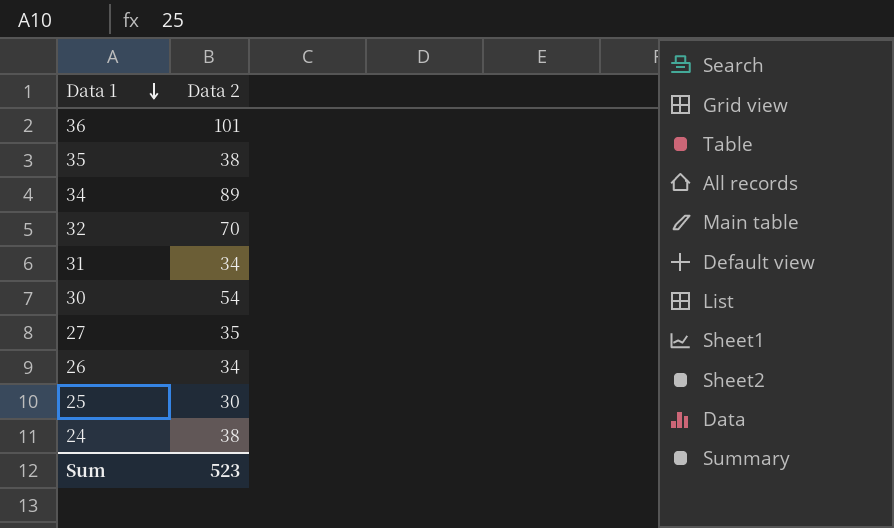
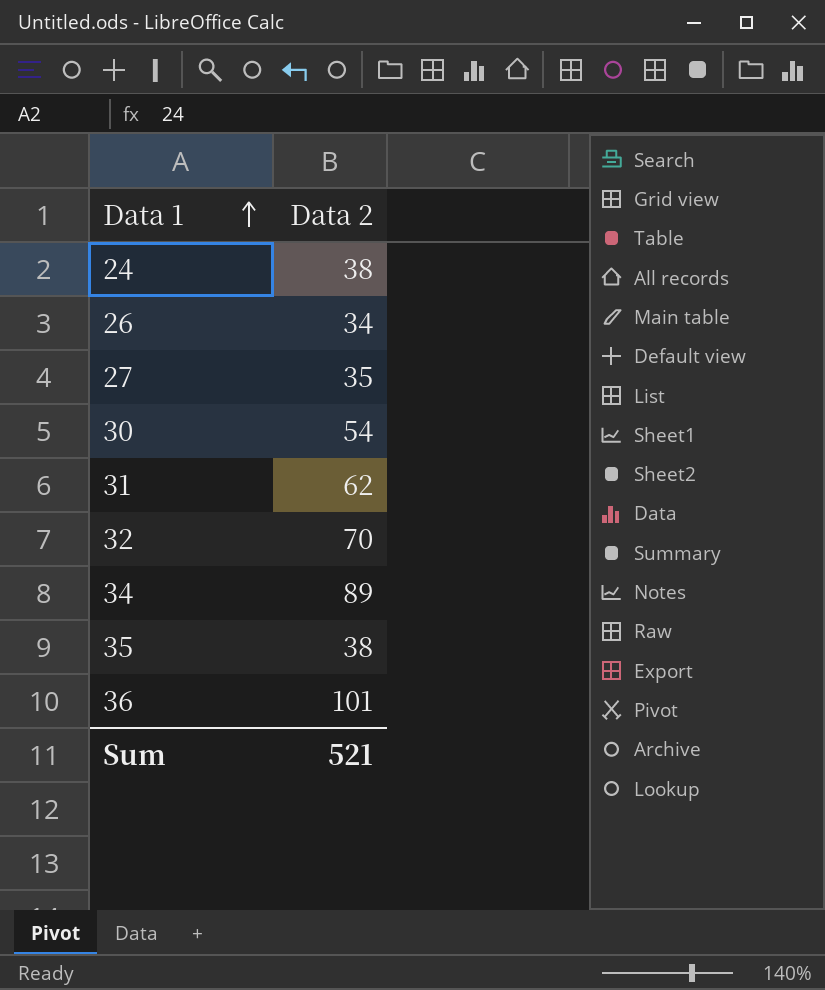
row order: Data 1 descending -> Data 1 ascending
row 25: 30 -> none
31 | Data 2: 34 -> 62
Sum | Data 2: 523 -> 521

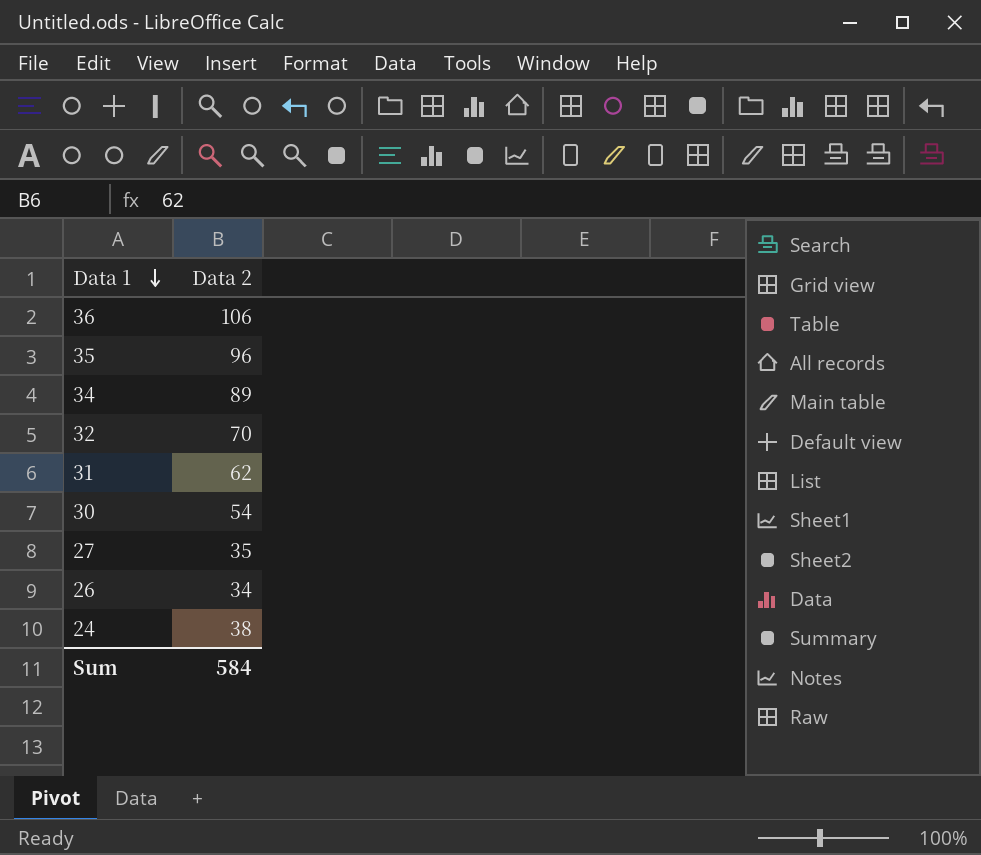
row order: Data 1 ascending -> Data 1 descending
36 | Data 2: 101 -> 106
35 | Data 2: 38 -> 96
Sum | Data 2: 521 -> 584

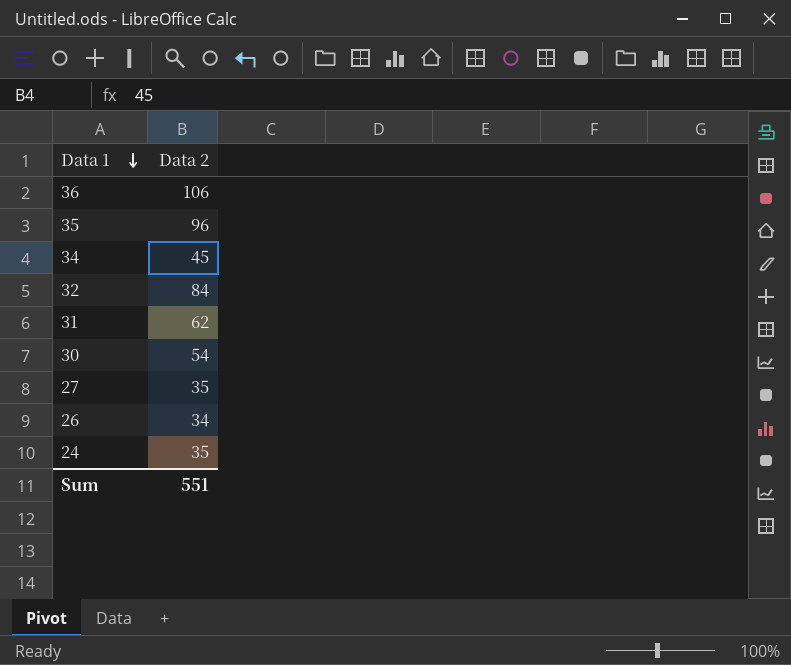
34 | Data 2: 89 -> 45
32 | Data 2: 70 -> 84
24 | Data 2: 38 -> 35
Sum | Data 2: 584 -> 551

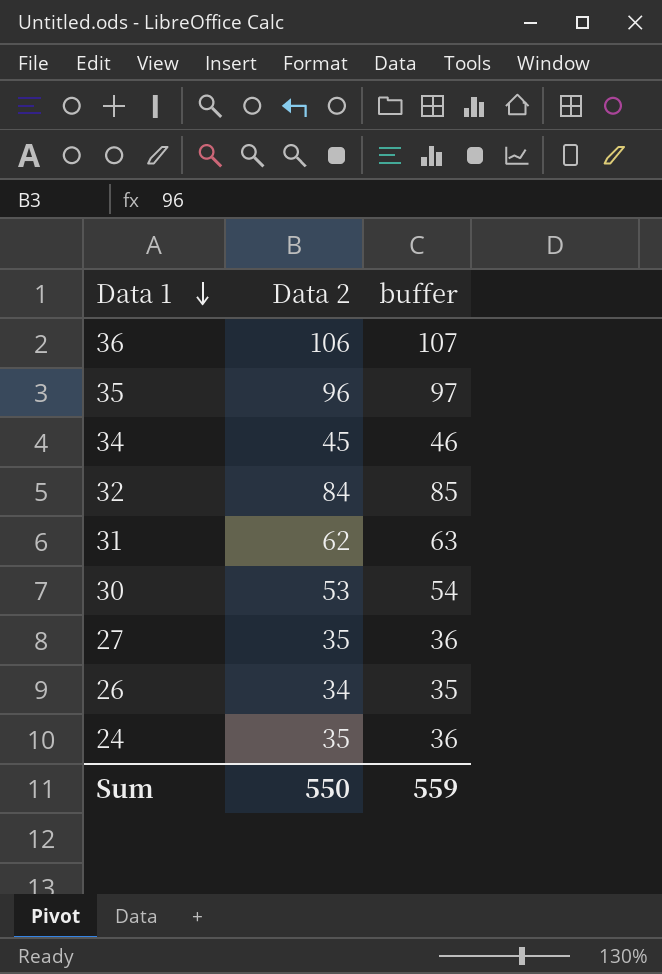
column buffer | formula: none -> [Data 2] + 1
30 | Data 2: 54 -> 53
Sum | Data 2: 551 -> 550

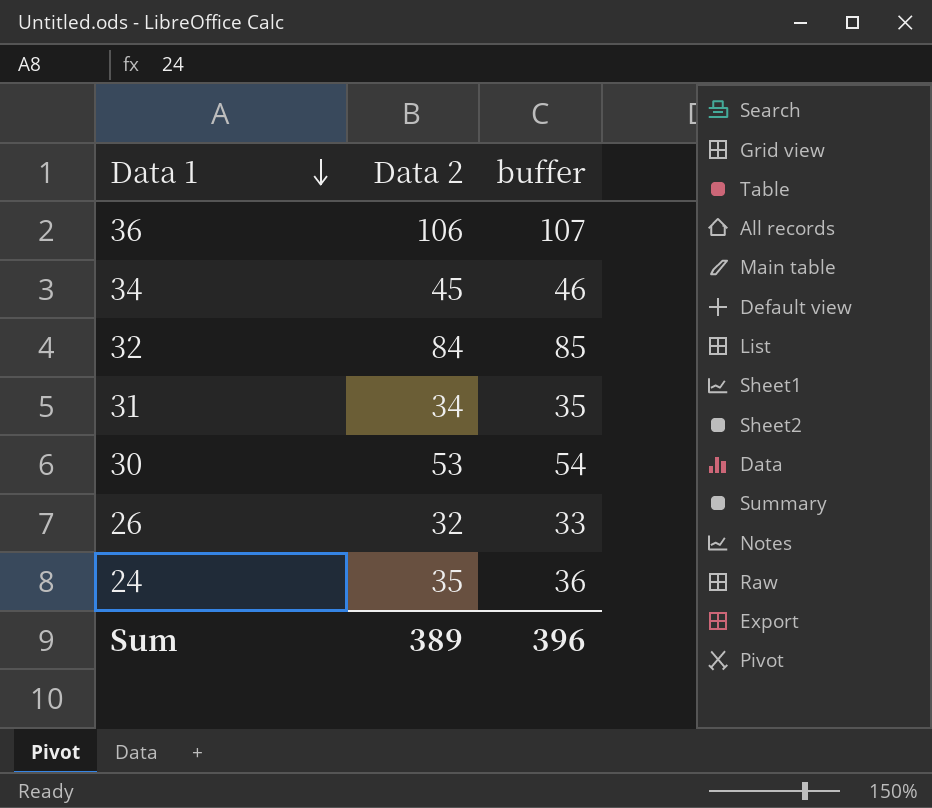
row 35: 96 | 97 -> none
row 27: 35 | 36 -> none
31 | Data 2: 62 -> 34
31 | buffer: 63 -> 35
26 | Data 2: 34 -> 32
26 | buffer: 35 -> 33
Sum | Data 2: 550 -> 389
Sum | buffer: 559 -> 396

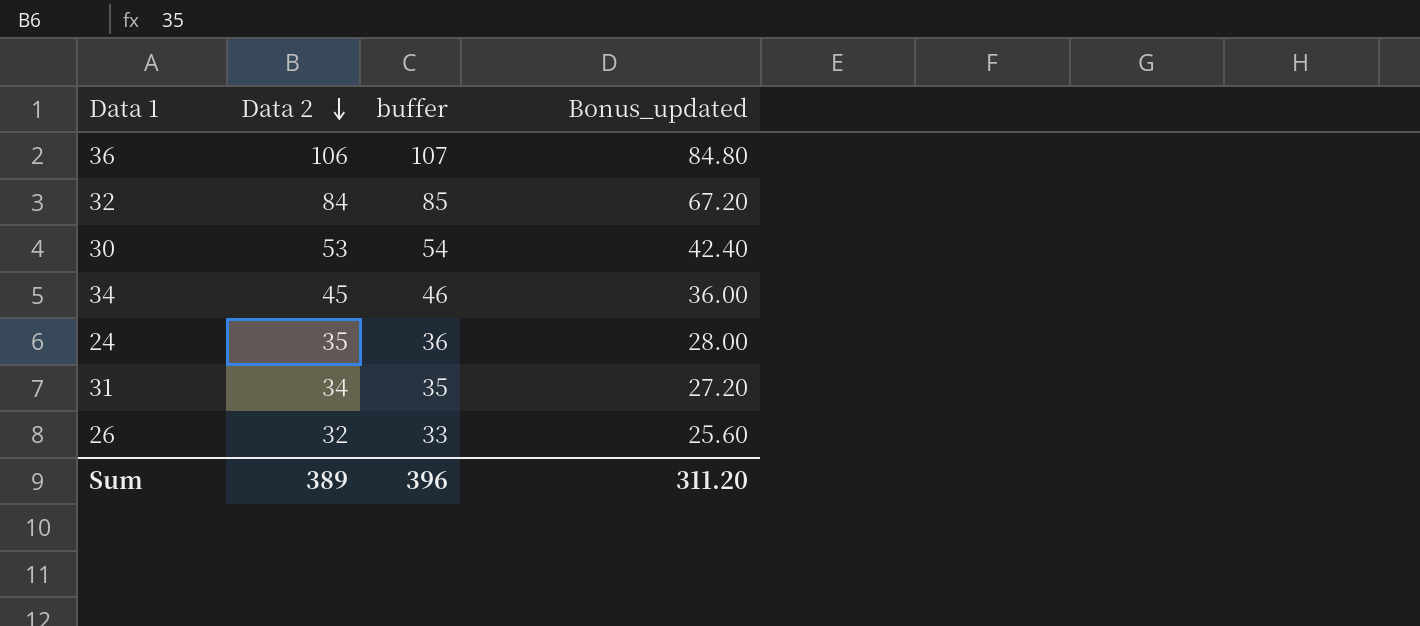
row order: Data 1 descending -> Data 2 descending
column Bonus_updated | formula: none -> [Data 2] * 0.8

